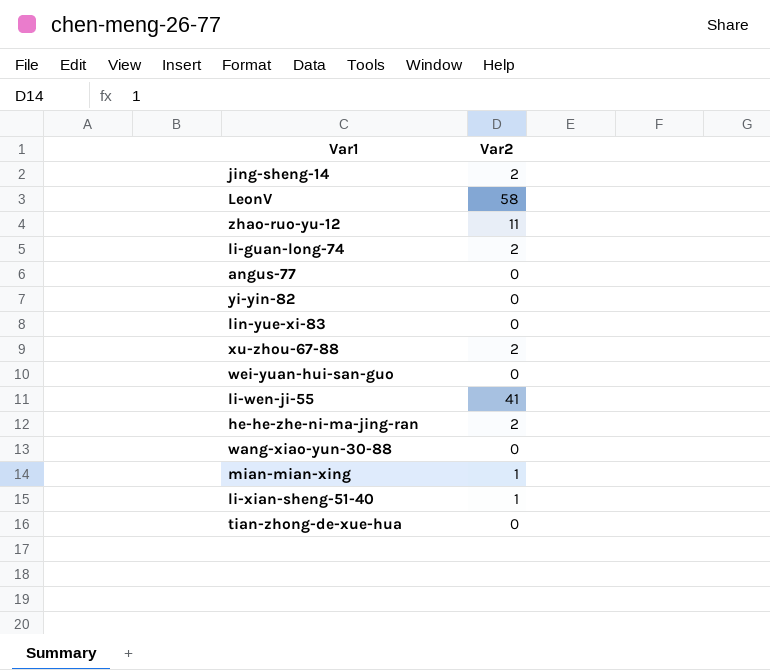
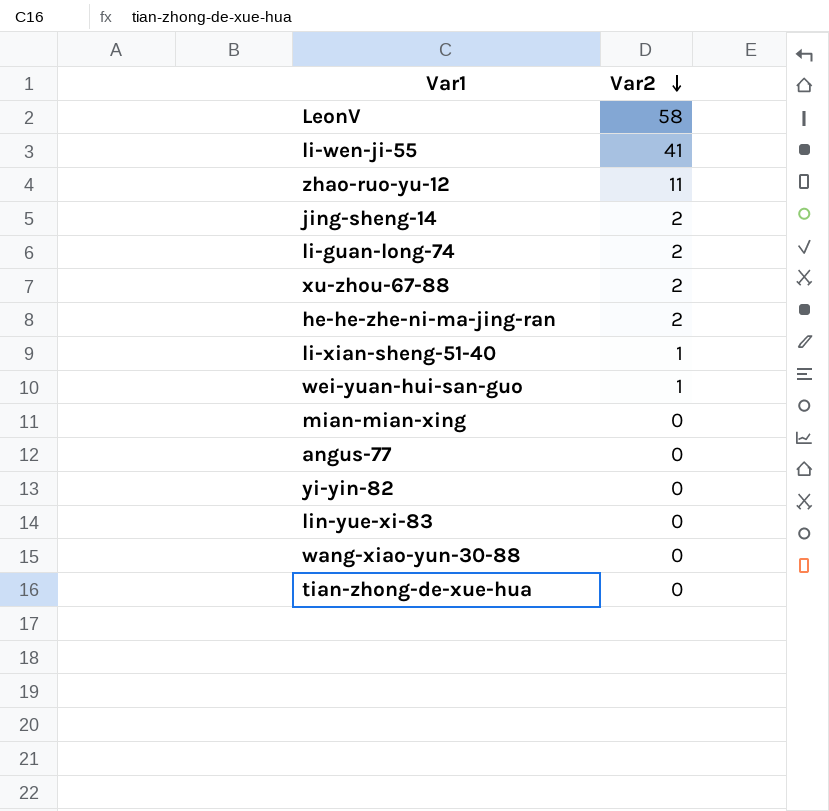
row order: none -> Var2 descending
wei-yuan-hui-san-guo | Var2: 0 -> 1
mian-mian-xing | Var2: 1 -> 0

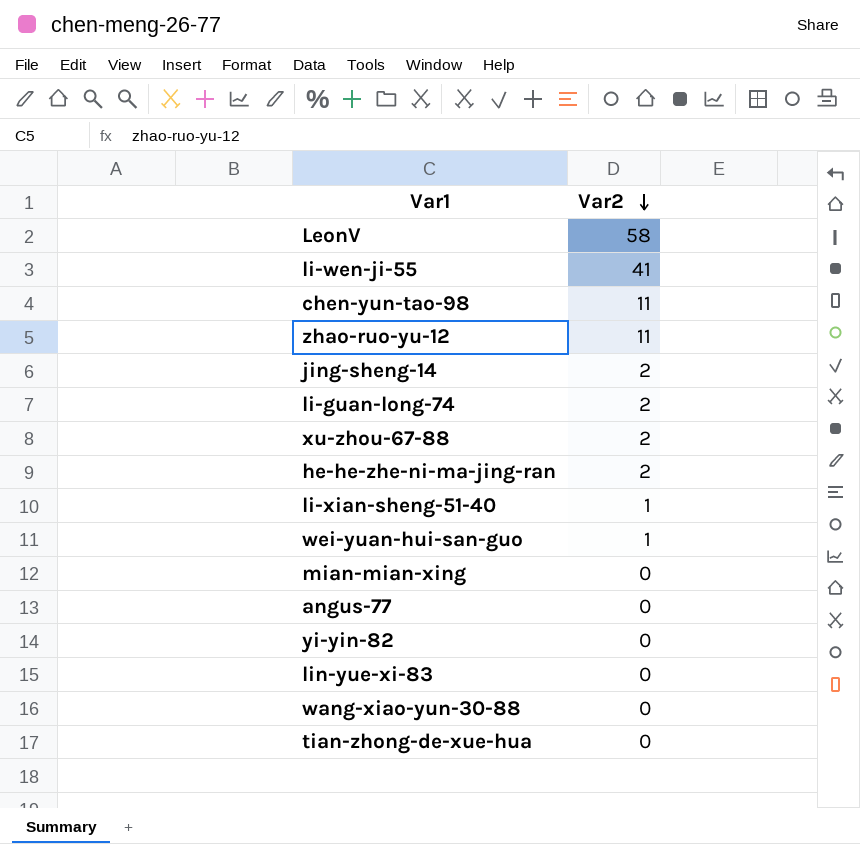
row chen-yun-tao-98: none -> 11

